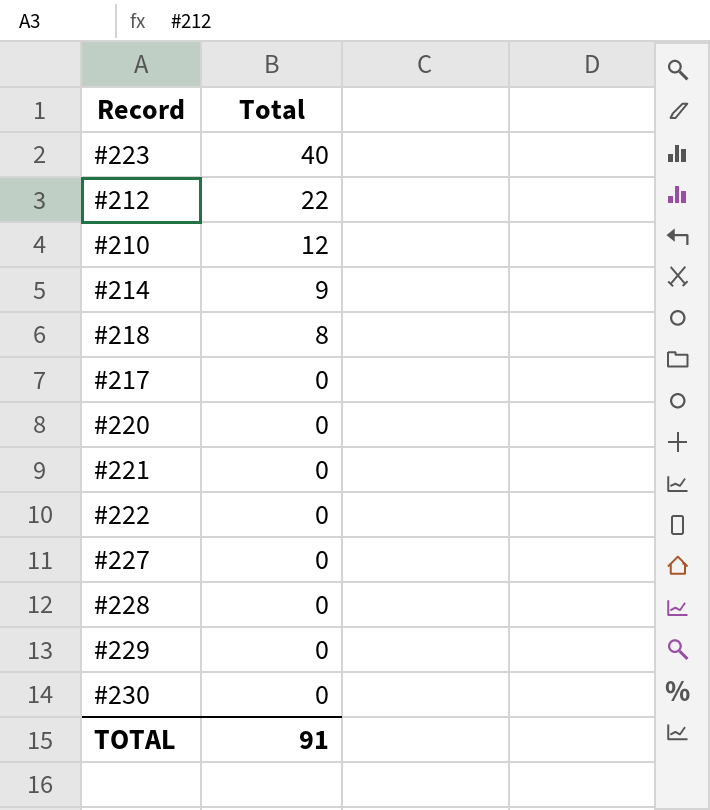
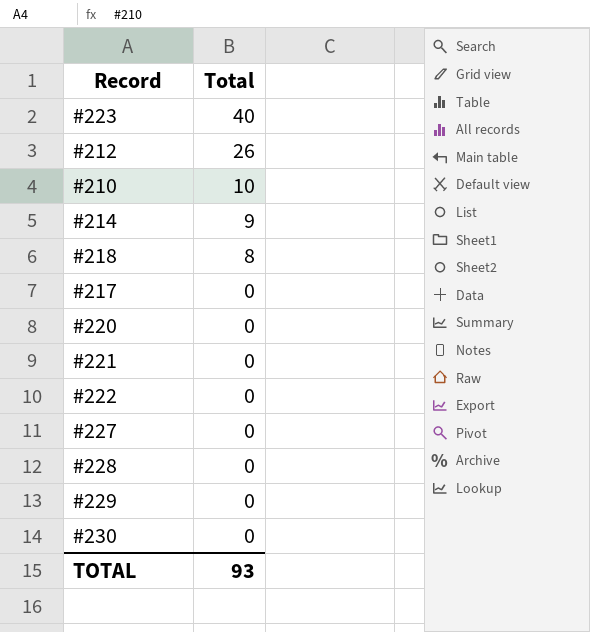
#212 | Total: 22 -> 26
#210 | Total: 12 -> 10
TOTAL | Total: 91 -> 93

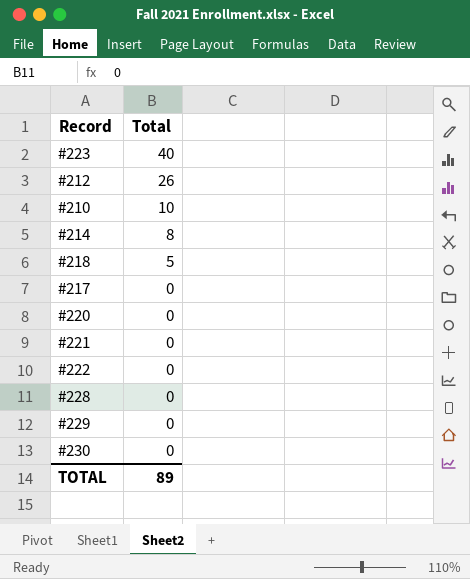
row #227: 0 -> none
#214 | Total: 9 -> 8
#218 | Total: 8 -> 5
TOTAL | Total: 93 -> 89

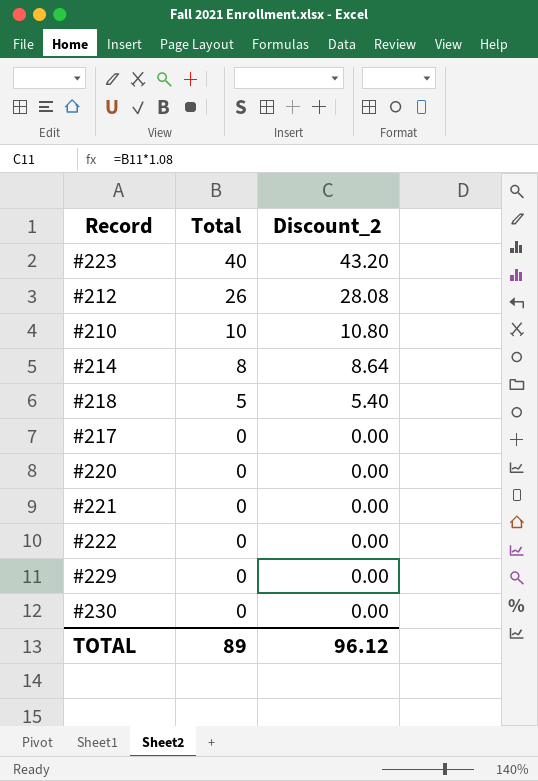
column Discount_2 | formula: none -> [Total] * 1.08
row #228: 0 -> none

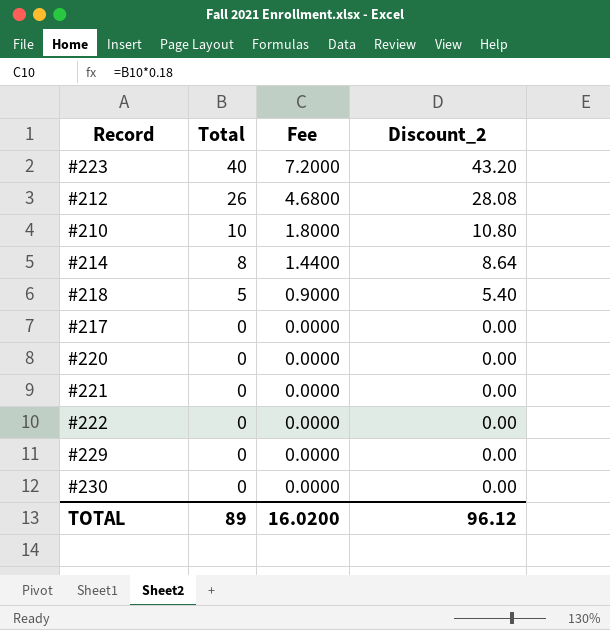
column Fee | formula: none -> [Total] * 0.18

